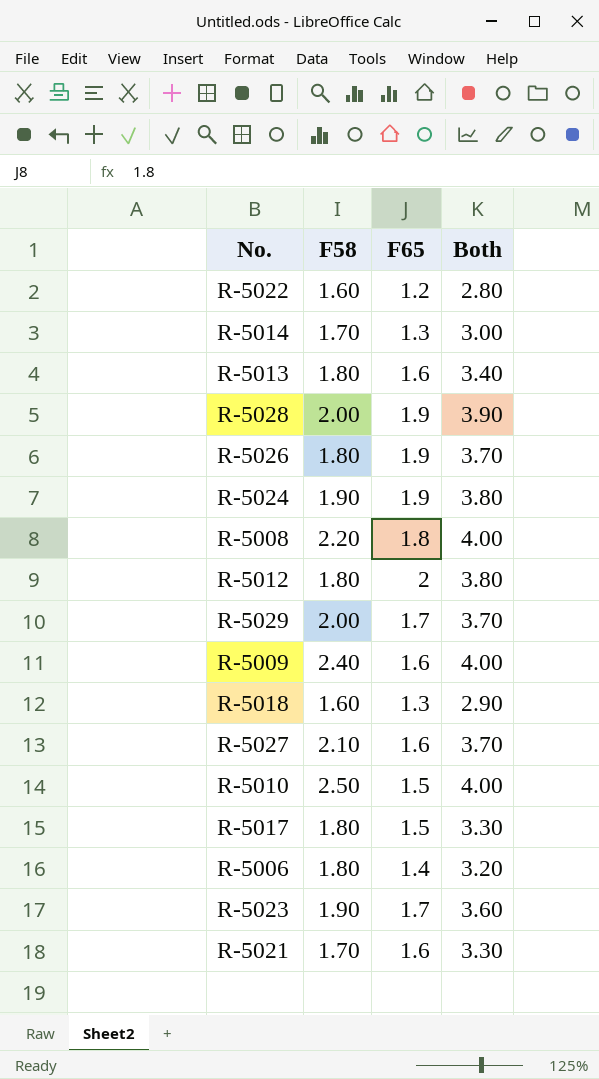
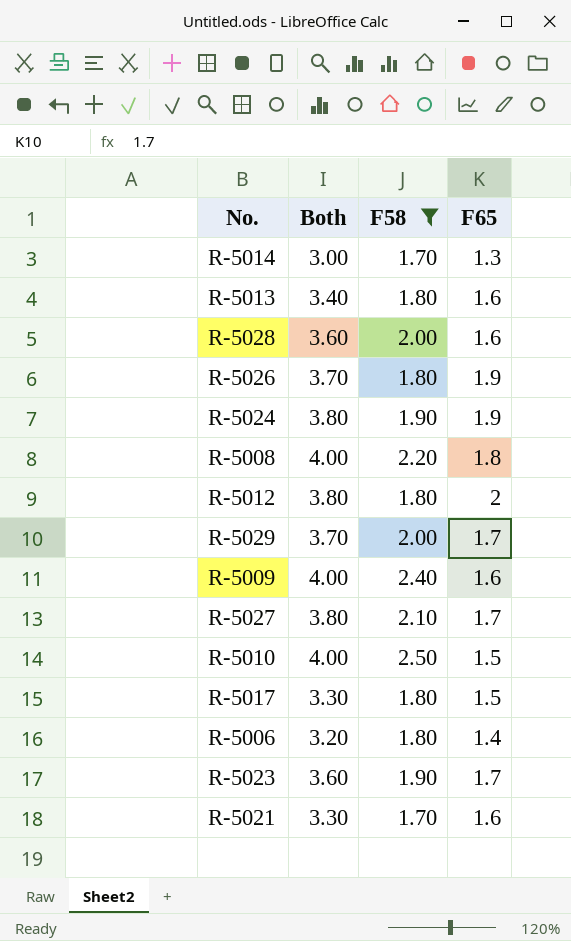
filter: none -> F58 != 1.60
column Both | position: 4 -> 2
R-5028 | Both: 3.90 -> 3.60
R-5028 | F65: 1.9 -> 1.6
R-5027 | Both: 3.70 -> 3.80
R-5027 | F65: 1.6 -> 1.7

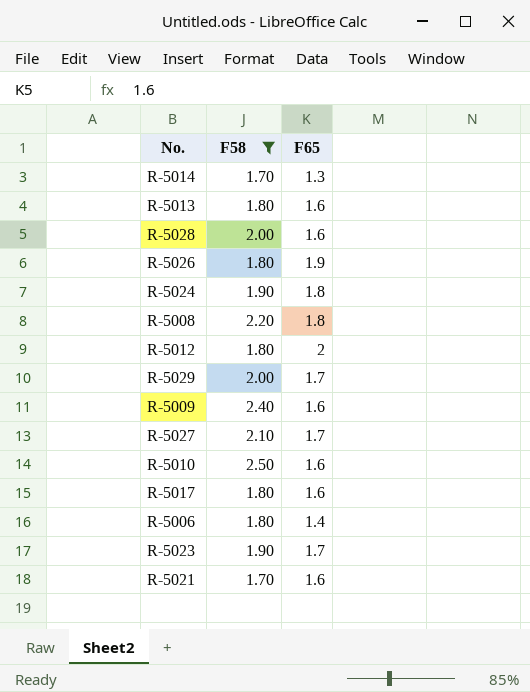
column Both | formula: [F58] + [F65] -> none
R-5024 | F65: 1.9 -> 1.8
R-5010 | F65: 1.5 -> 1.6
R-5017 | F65: 1.5 -> 1.6

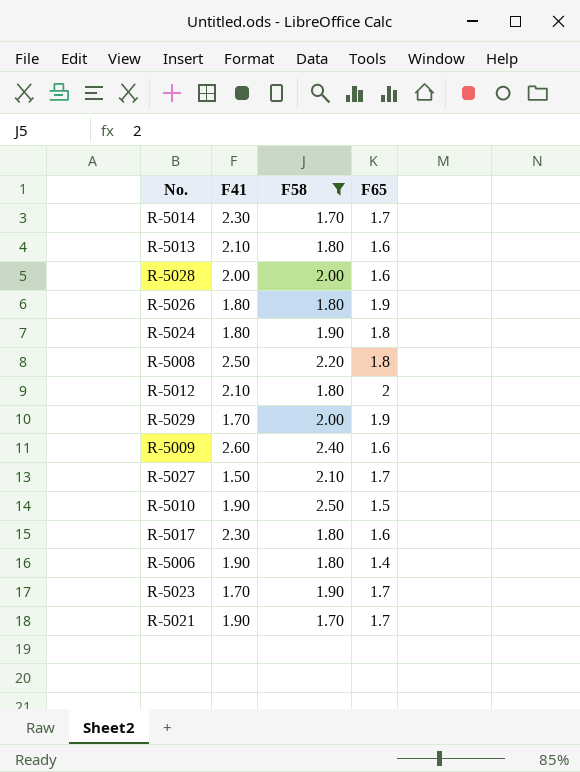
column F41 | position: none -> 2
R-5014 | F65: 1.3 -> 1.7
R-5029 | F65: 1.7 -> 1.9
R-5010 | F65: 1.6 -> 1.5
R-5021 | F65: 1.6 -> 1.7

